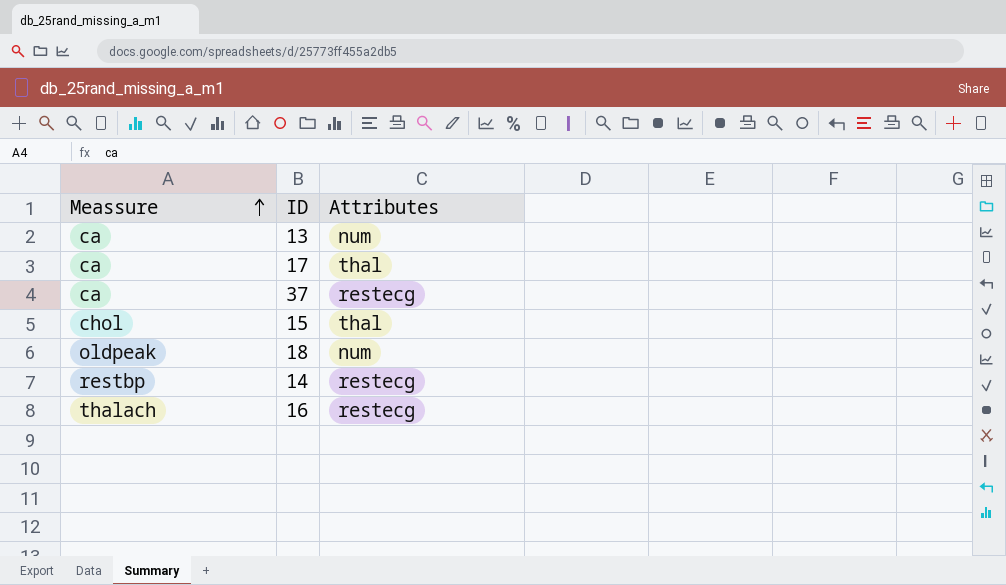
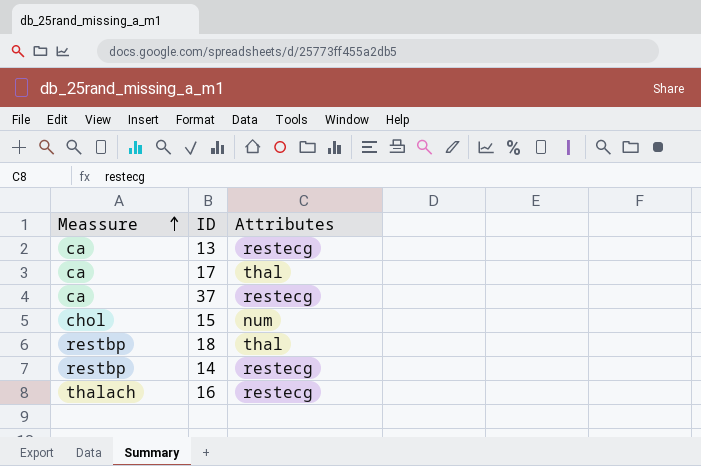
13 | Attributes: num -> restecg
15 | Attributes: thal -> num
18 | Meassure: oldpeak -> restbp
18 | Attributes: num -> thal

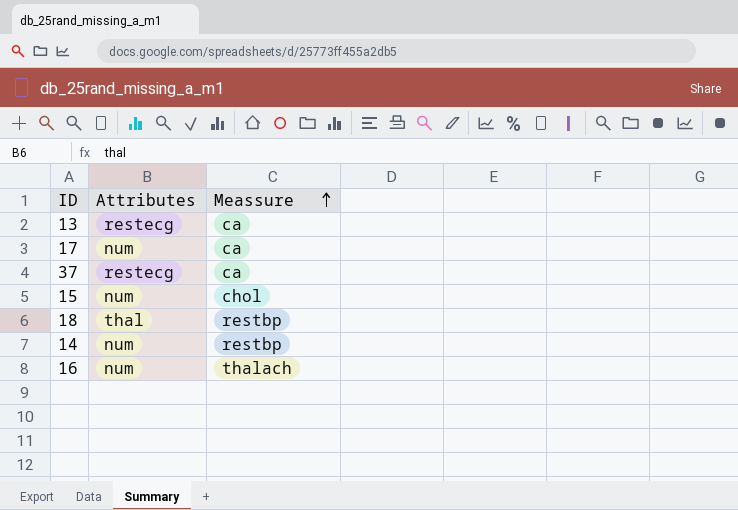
column Meassure | position: 1 -> 3
17 | Attributes: thal -> num
14 | Attributes: restecg -> num
16 | Attributes: restecg -> num

